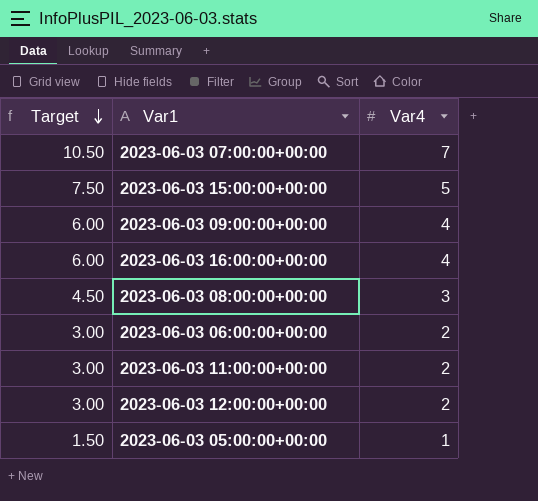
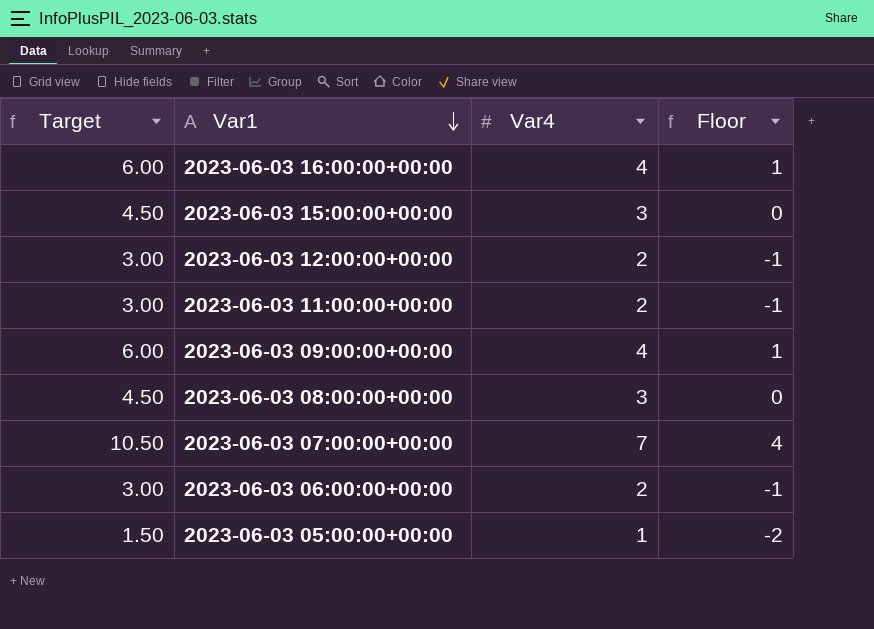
row order: Target descending -> Var1 descending
column Floor | formula: none -> [Var4] - 3
2023-06-03 15:00:00+00:00 | Target: 7.50 -> 4.50
2023-06-03 15:00:00+00:00 | Var4: 5 -> 3

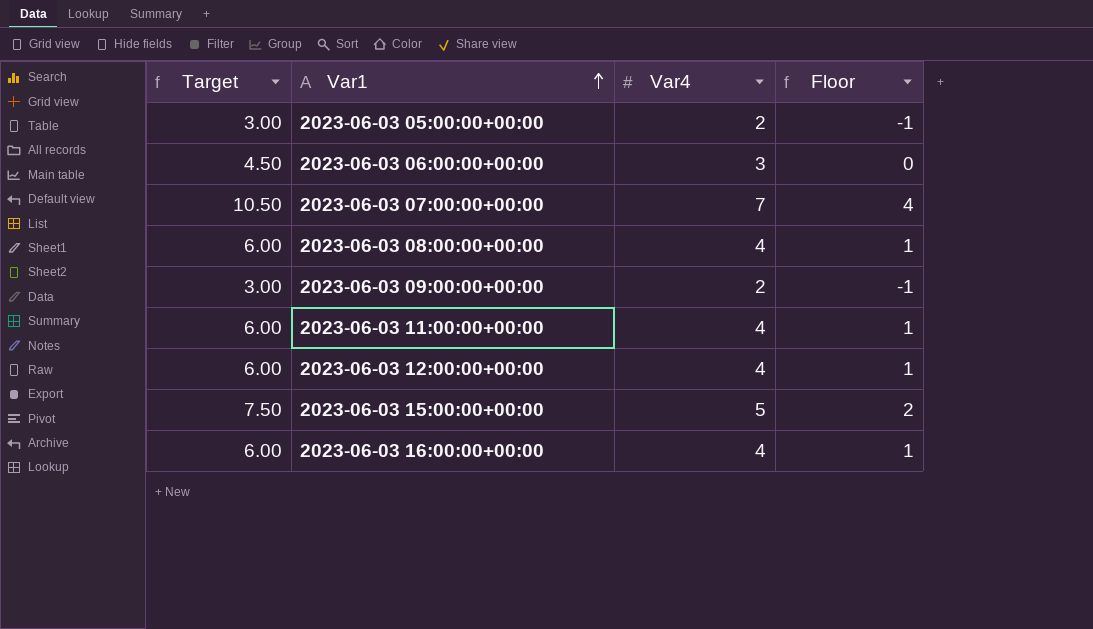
row order: Var1 descending -> Var1 ascending
2023-06-03 05:00:00+00:00 | Target: 1.50 -> 3.00
2023-06-03 05:00:00+00:00 | Var4: 1 -> 2
2023-06-03 05:00:00+00:00 | Floor: -2 -> -1
2023-06-03 06:00:00+00:00 | Target: 3.00 -> 4.50
2023-06-03 06:00:00+00:00 | Var4: 2 -> 3
2023-06-03 06:00:00+00:00 | Floor: -1 -> 0
2023-06-03 08:00:00+00:00 | Target: 4.50 -> 6.00
2023-06-03 08:00:00+00:00 | Var4: 3 -> 4
2023-06-03 08:00:00+00:00 | Floor: 0 -> 1
2023-06-03 09:00:00+00:00 | Target: 6.00 -> 3.00
2023-06-03 09:00:00+00:00 | Var4: 4 -> 2
2023-06-03 09:00:00+00:00 | Floor: 1 -> -1
2023-06-03 11:00:00+00:00 | Target: 3.00 -> 6.00
2023-06-03 11:00:00+00:00 | Var4: 2 -> 4
2023-06-03 11:00:00+00:00 | Floor: -1 -> 1
2023-06-03 12:00:00+00:00 | Target: 3.00 -> 6.00
2023-06-03 12:00:00+00:00 | Var4: 2 -> 4
2023-06-03 12:00:00+00:00 | Floor: -1 -> 1
2023-06-03 15:00:00+00:00 | Target: 4.50 -> 7.50
2023-06-03 15:00:00+00:00 | Var4: 3 -> 5
2023-06-03 15:00:00+00:00 | Floor: 0 -> 2

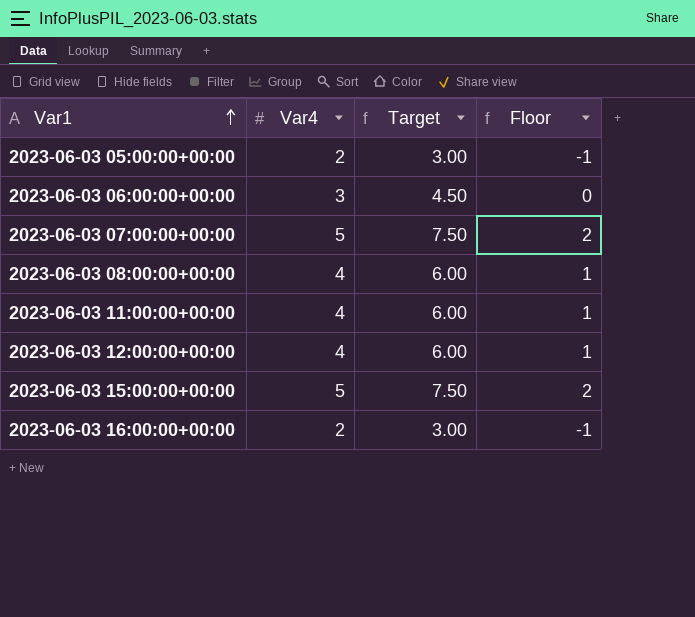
column Target | position: 1 -> 3
row 2023-06-03 09:00:00+00:00: 3.00 | 2 | -1 -> none
2023-06-03 07:00:00+00:00 | Var4: 7 -> 5
2023-06-03 07:00:00+00:00 | Target: 10.50 -> 7.50
2023-06-03 07:00:00+00:00 | Floor: 4 -> 2
2023-06-03 16:00:00+00:00 | Var4: 4 -> 2
2023-06-03 16:00:00+00:00 | Target: 6.00 -> 3.00
2023-06-03 16:00:00+00:00 | Floor: 1 -> -1

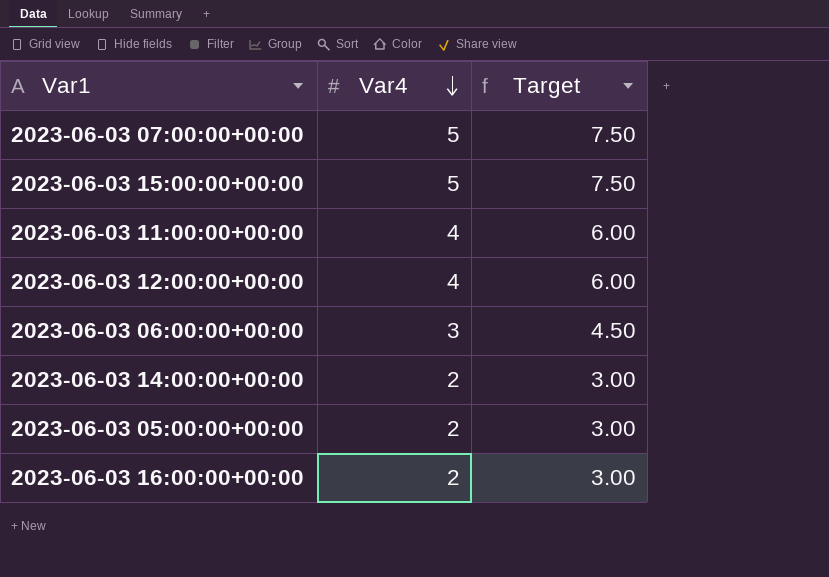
row order: Var1 ascending -> Var4 descending
column Floor | formula: [Var4] - 3 -> none
row 2023-06-03 08:00:00+00:00: 4 | 6.00 | 1 -> none
row 2023-06-03 14:00:00+00:00: none -> 2 | 3.00

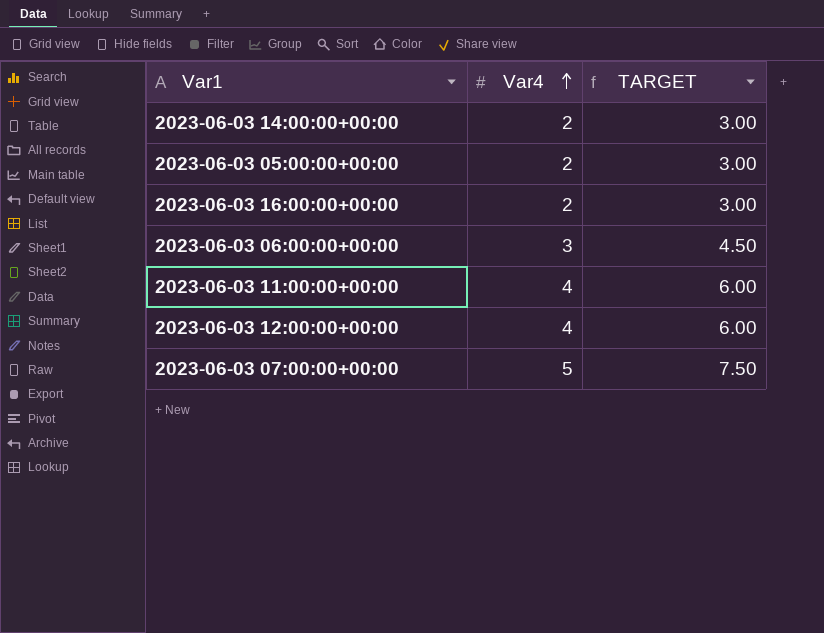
row order: Var4 descending -> Var4 ascending
column name: Target -> TARGET
row 2023-06-03 15:00:00+00:00: 5 | 7.50 -> none

